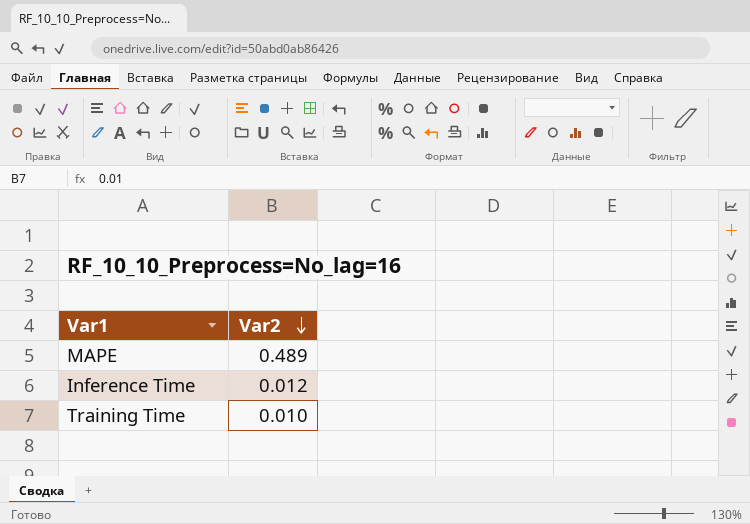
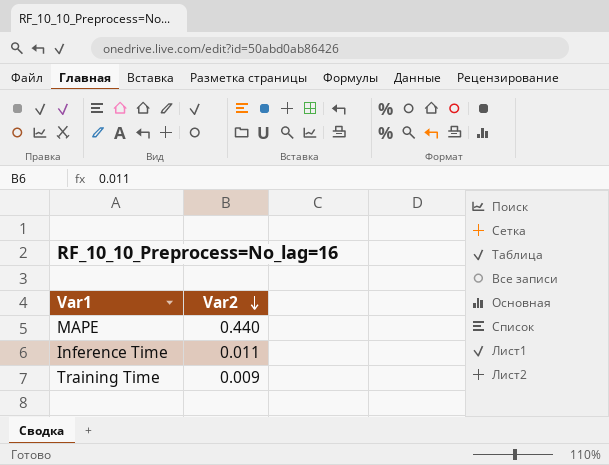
MAPE | Var2: 0.489 -> 0.440
Inference Time | Var2: 0.012 -> 0.011
Training Time | Var2: 0.010 -> 0.009

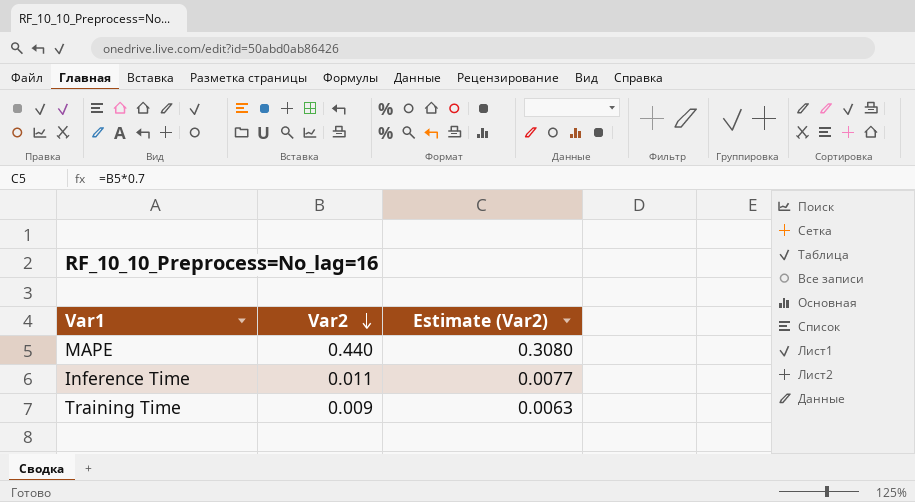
column Estimate (Var2) | formula: none -> [Var2] * 0.7

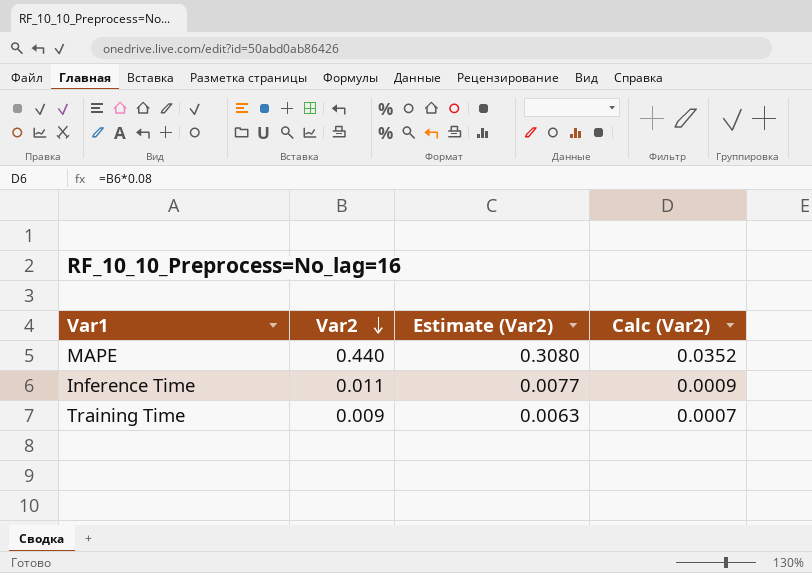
column Calc (Var2) | formula: none -> [Var2] * 0.08

